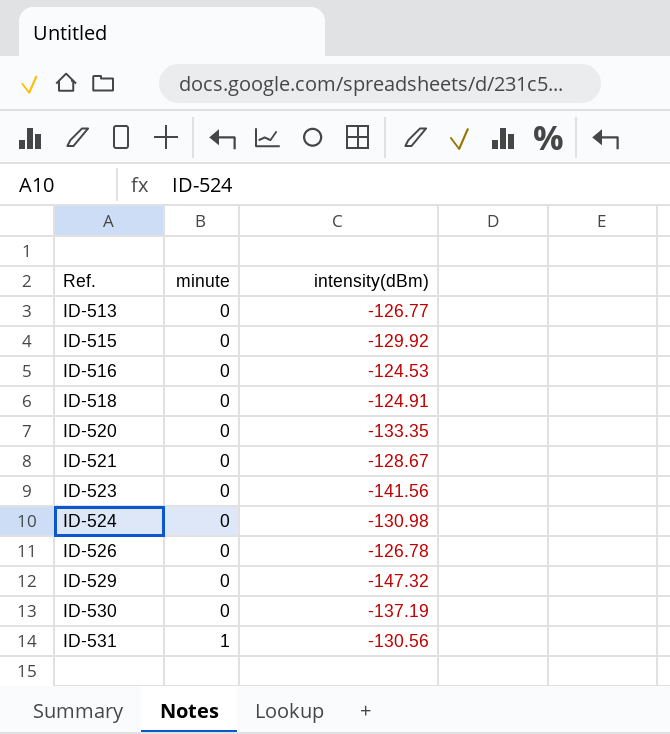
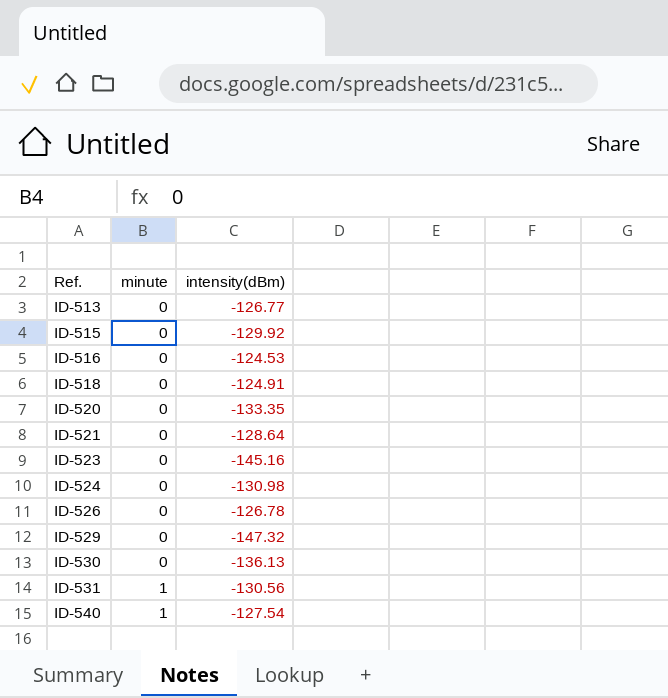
ID-521 | intensity(dBm): -128.67 -> -128.64
ID-523 | intensity(dBm): -141.56 -> -145.16
ID-530 | intensity(dBm): -137.19 -> -136.13
row ID-540: none -> 1 | -127.54

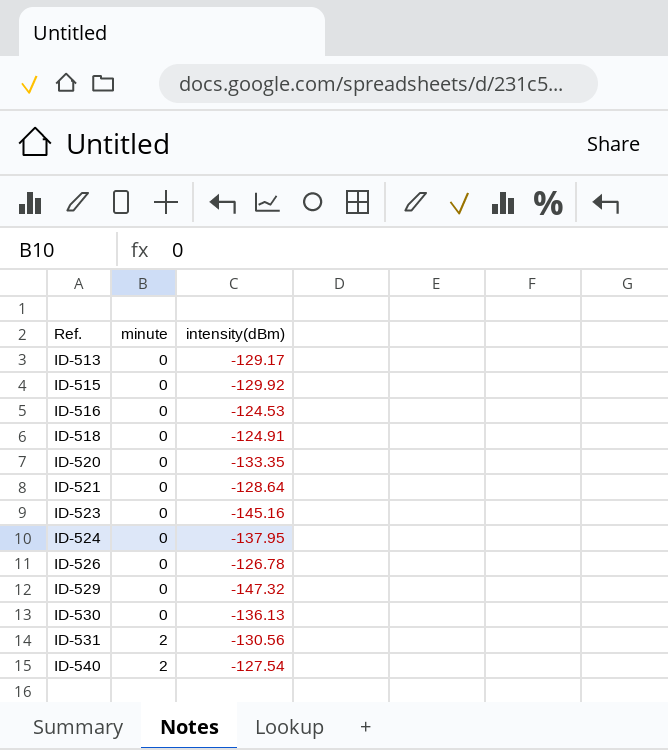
ID-513 | intensity(dBm): -126.77 -> -129.17
ID-524 | intensity(dBm): -130.98 -> -137.95
ID-531 | minute: 1 -> 2
ID-540 | minute: 1 -> 2

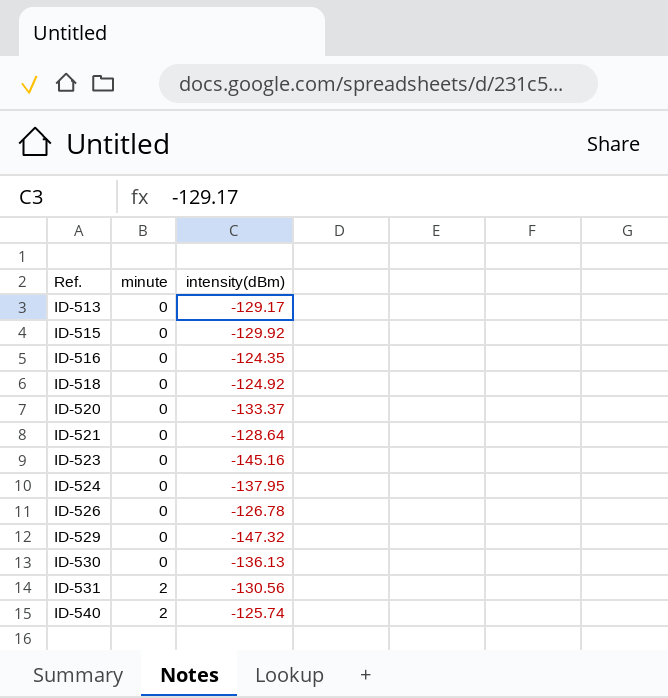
ID-516 | intensity(dBm): -124.53 -> -124.35
ID-518 | intensity(dBm): -124.91 -> -124.92
ID-520 | intensity(dBm): -133.35 -> -133.37
ID-540 | intensity(dBm): -127.54 -> -125.74

